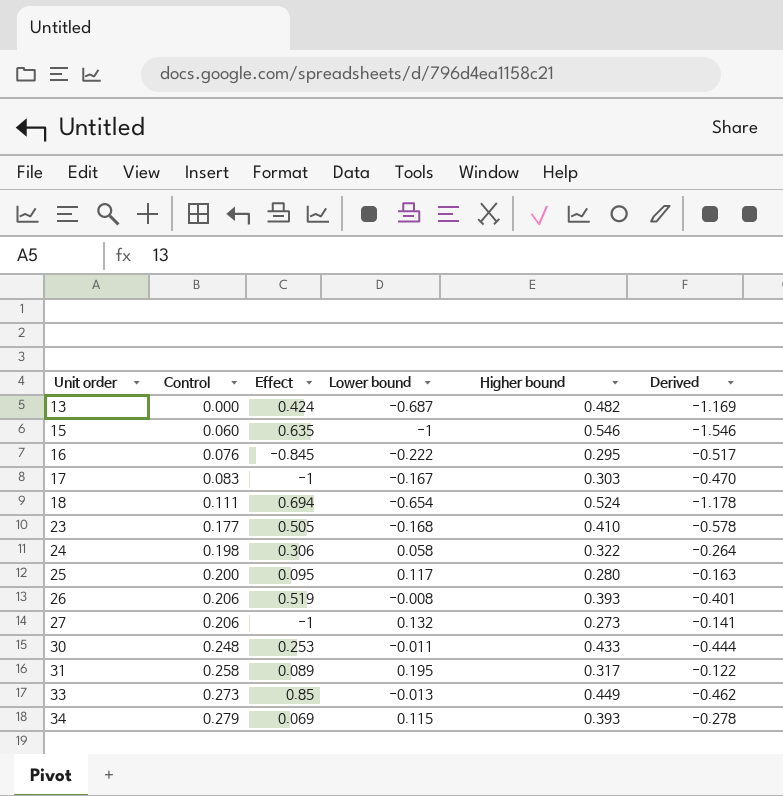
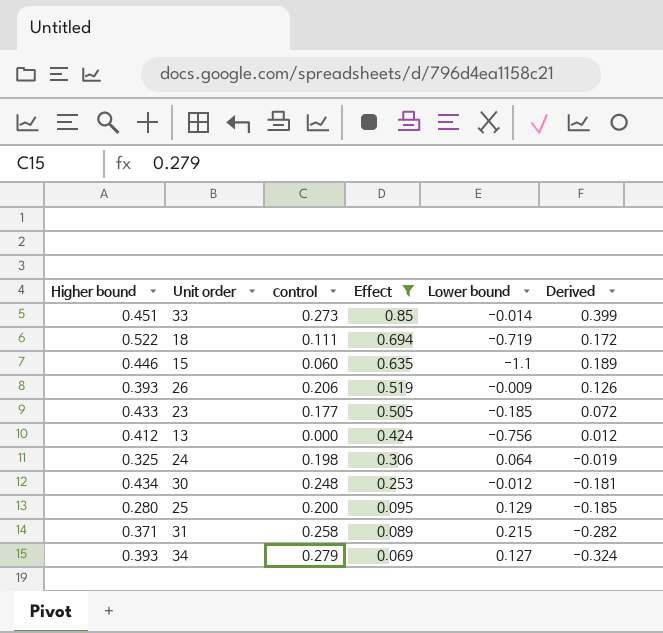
filter: none -> Effect >= 0.069
row order: Unit order ascending -> Effect descending
column Higher bound | position: 5 -> 1
column name: Control -> control
column Derived | formula: [Lower bound] - [Higher bound] -> [Effect] - [Higher bound]
33 | Higher bound: 0.449 -> 0.451
33 | Lower bound: -0.013 -> -0.014
18 | Higher bound: 0.524 -> 0.522
18 | Lower bound: -0.654 -> -0.719
15 | Higher bound: 0.546 -> 0.446
15 | Lower bound: -1 -> -1.1
26 | Lower bound: -0.008 -> -0.009
23 | Higher bound: 0.410 -> 0.433
23 | Lower bound: -0.168 -> -0.185
13 | Higher bound: 0.482 -> 0.412
13 | Lower bound: -0.687 -> -0.756
24 | Higher bound: 0.322 -> 0.325
24 | Lower bound: 0.058 -> 0.064
30 | Higher bound: 0.433 -> 0.434
30 | Lower bound: -0.011 -> -0.012
25 | Lower bound: 0.117 -> 0.129
31 | Higher bound: 0.317 -> 0.371
31 | Lower bound: 0.195 -> 0.215
34 | Lower bound: 0.115 -> 0.127

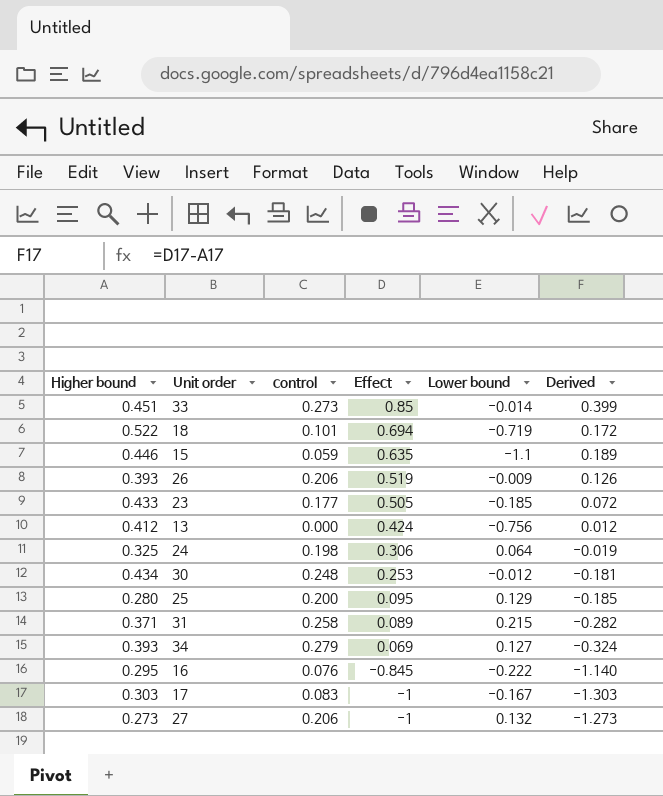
filter: Effect >= 0.069 -> none
18 | control: 0.111 -> 0.101
15 | control: 0.060 -> 0.059

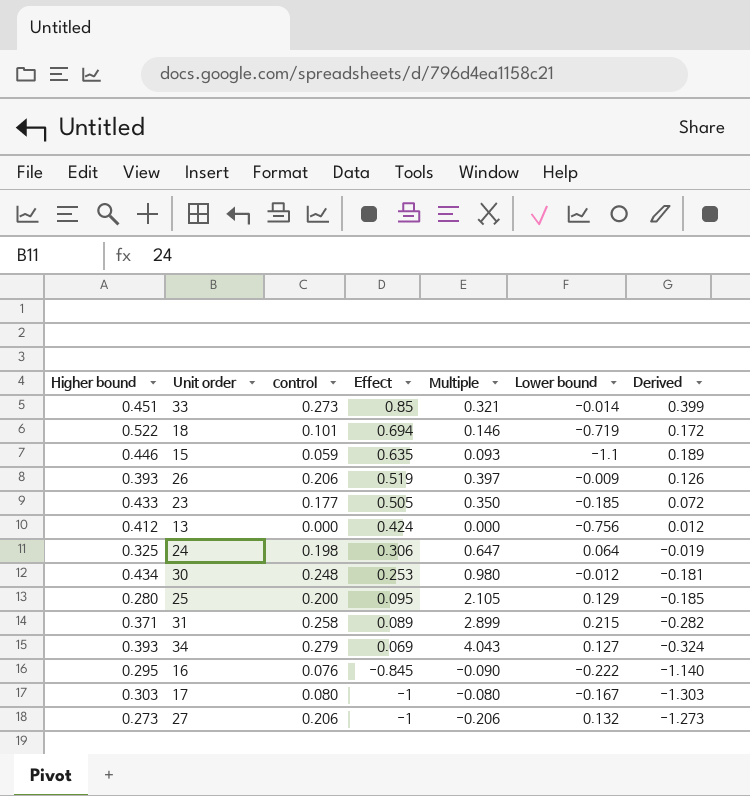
column Multiple | formula: none -> [control] / [Effect]
17 | control: 0.083 -> 0.080

